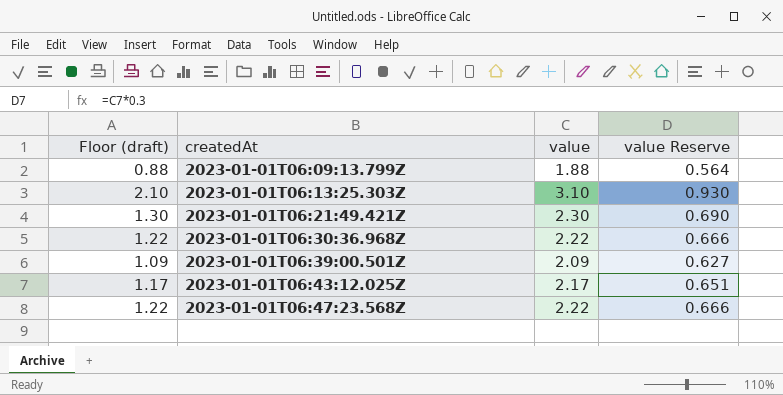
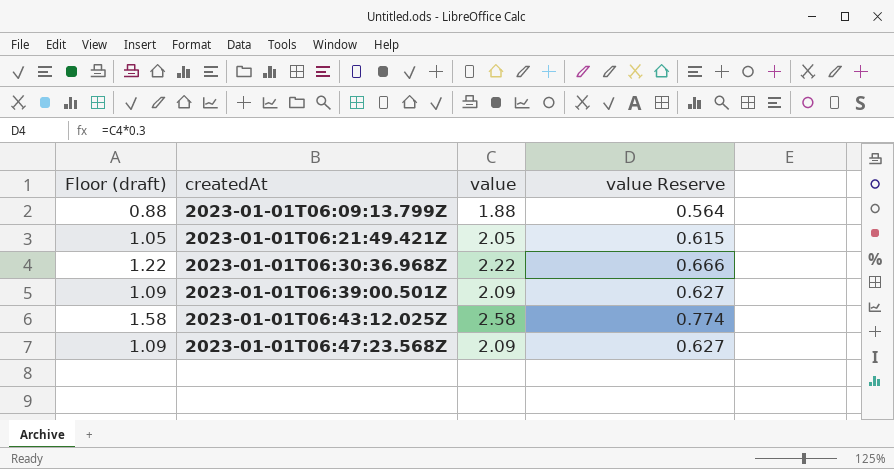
row 2023-01-01T06:13:25.303Z: 2.10 | 3.10 | 0.930 -> none
2023-01-01T06:21:49.421Z | Floor (draft): 1.30 -> 1.05
2023-01-01T06:21:49.421Z | value: 2.30 -> 2.05
2023-01-01T06:21:49.421Z | value Reserve: 0.690 -> 0.615
2023-01-01T06:43:12.025Z | Floor (draft): 1.17 -> 1.58
2023-01-01T06:43:12.025Z | value: 2.17 -> 2.58
2023-01-01T06:43:12.025Z | value Reserve: 0.651 -> 0.774
2023-01-01T06:47:23.568Z | Floor (draft): 1.22 -> 1.09
2023-01-01T06:47:23.568Z | value: 2.22 -> 2.09
2023-01-01T06:47:23.568Z | value Reserve: 0.666 -> 0.627

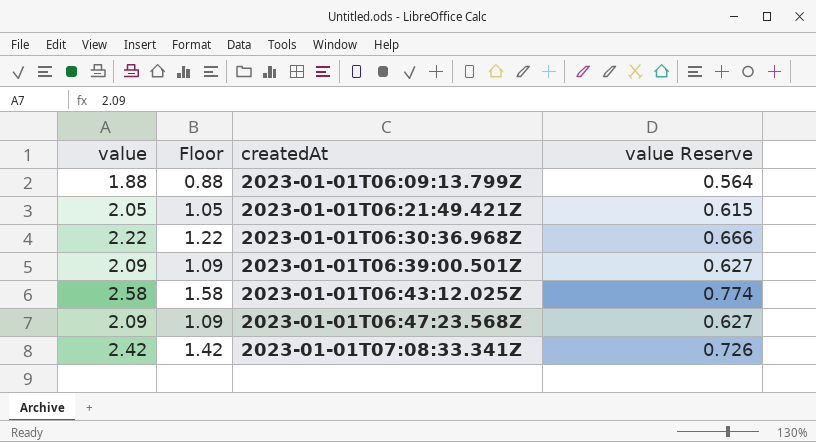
column value | position: 3 -> 1
column name: Floor (draft) -> Floor
row 2023-01-01T07:08:33.341Z: none -> 2.42 | 1.42 | 0.726

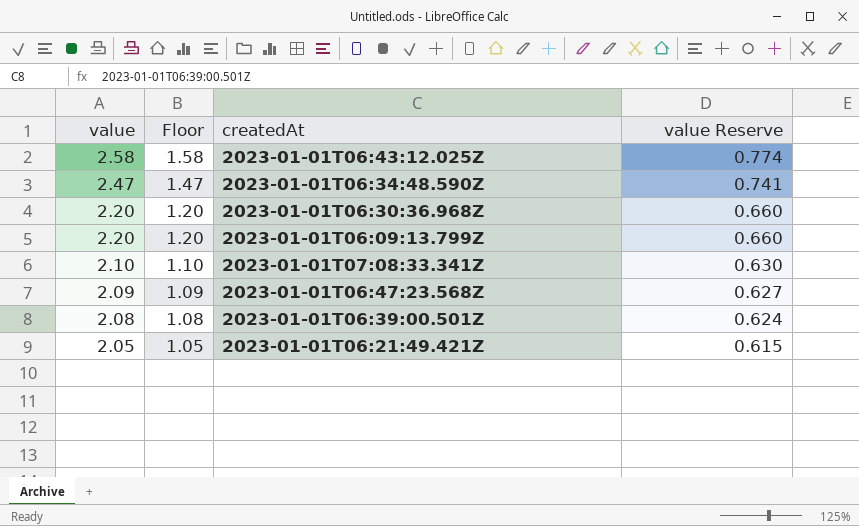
row order: createdAt ascending -> value descending
row 2023-01-01T06:34:48.590Z: none -> 2.47 | 1.47 | 0.741
2023-01-01T06:30:36.968Z | value: 2.22 -> 2.20
2023-01-01T06:30:36.968Z | Floor: 1.22 -> 1.20
2023-01-01T06:30:36.968Z | value Reserve: 0.666 -> 0.660
2023-01-01T06:09:13.799Z | value: 1.88 -> 2.20
2023-01-01T06:09:13.799Z | Floor: 0.88 -> 1.20
2023-01-01T06:09:13.799Z | value Reserve: 0.564 -> 0.660
2023-01-01T07:08:33.341Z | value: 2.42 -> 2.10
2023-01-01T07:08:33.341Z | Floor: 1.42 -> 1.10
2023-01-01T07:08:33.341Z | value Reserve: 0.726 -> 0.630
2023-01-01T06:39:00.501Z | value: 2.09 -> 2.08
2023-01-01T06:39:00.501Z | Floor: 1.09 -> 1.08
2023-01-01T06:39:00.501Z | value Reserve: 0.627 -> 0.624

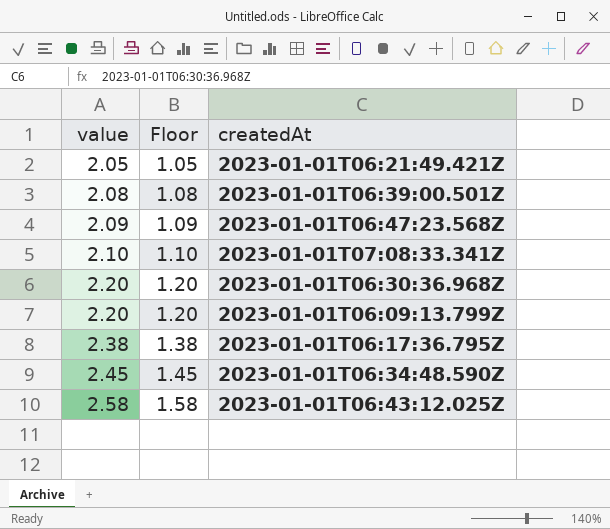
row order: value descending -> value ascending
column value Reserve | formula: [value] * 0.3 -> none
row 2023-01-01T06:17:36.795Z: none -> 2.38 | 1.38
2023-01-01T06:34:48.590Z | value: 2.47 -> 2.45
2023-01-01T06:34:48.590Z | Floor: 1.47 -> 1.45

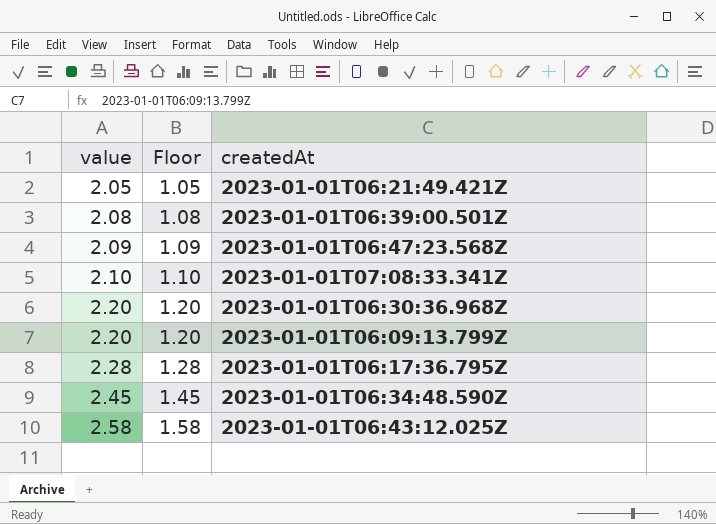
2023-01-01T06:17:36.795Z | value: 2.38 -> 2.28
2023-01-01T06:17:36.795Z | Floor: 1.38 -> 1.28

